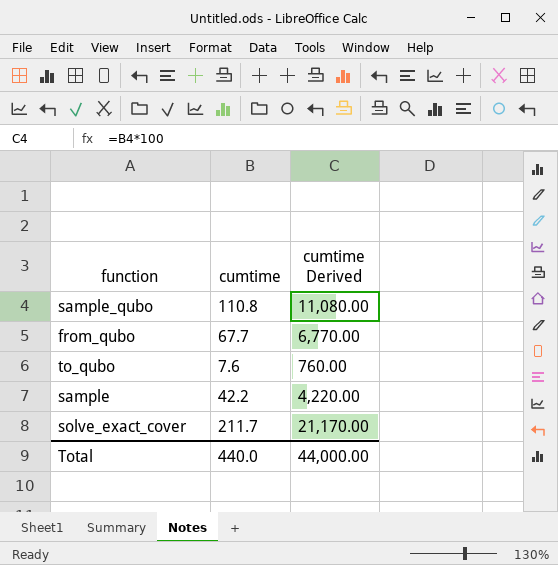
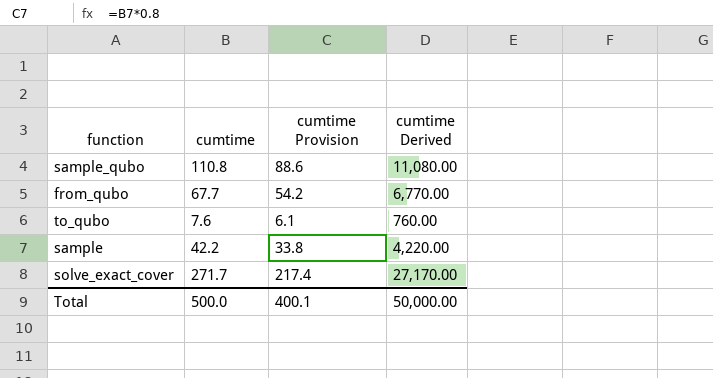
column cumtime Provision | formula: none -> [cumtime] * 0.8
solve_exact_cover | cumtime: 211.7 -> 271.7
solve_exact_cover | cumtime Derived: 21,170.00 -> 27,170.00
Total | cumtime: 440.0 -> 500.0
Total | cumtime Derived: 44,000.00 -> 50,000.00

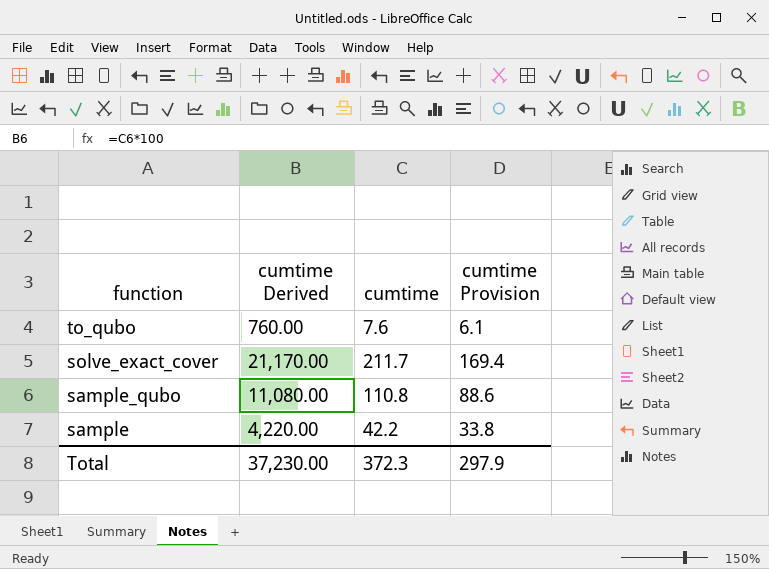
row order: none -> function descending
column cumtime Derived | position: 4 -> 2
row from_qubo: 67.7 | 54.2 | 6,770.00 -> none
solve_exact_cover | cumtime Derived: 27,170.00 -> 21,170.00
solve_exact_cover | cumtime: 271.7 -> 211.7
solve_exact_cover | cumtime Provision: 217.4 -> 169.4
Total | cumtime Derived: 50,000.00 -> 37,230.00
Total | cumtime: 500.0 -> 372.3
Total | cumtime Provision: 400.1 -> 297.9

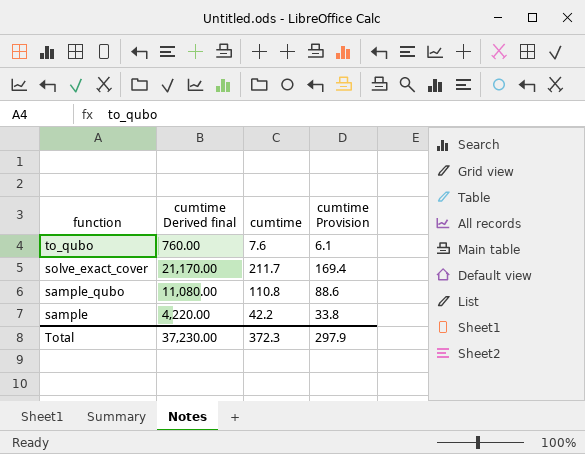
column name: cumtime Derived -> cumtime Derived final

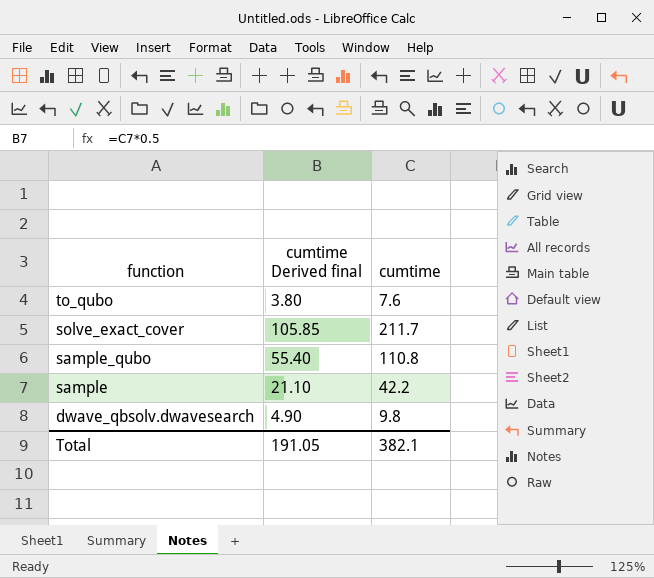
column cumtime Provision | formula: [cumtime] * 0.8 -> none
column cumtime Derived final | formula: [cumtime] * 100 -> [cumtime] * 0.5
row dwave_qbsolv.dwavesearch: none -> 4.90 | 9.8
Total | cumtime Derived final: 37,230.00 -> 191.05
Total | cumtime: 372.3 -> 382.1

